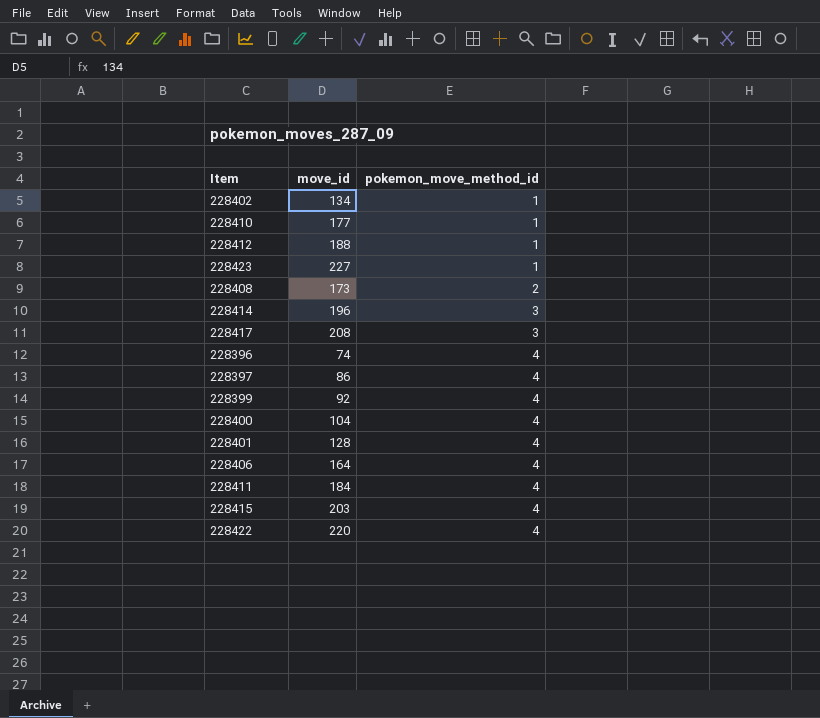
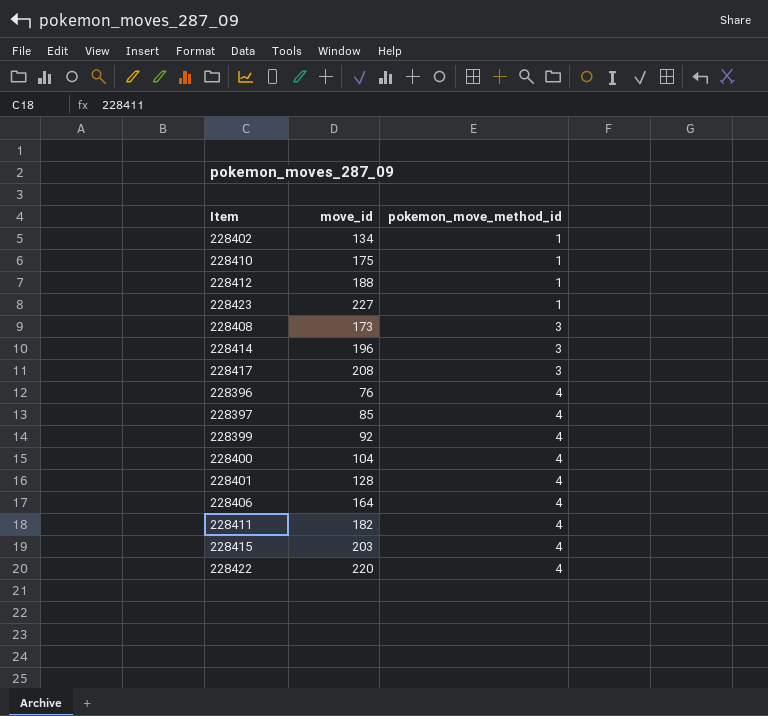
228410 | move_id: 177 -> 175
228408 | pokemon_move_method_id: 2 -> 3
228396 | move_id: 74 -> 76
228397 | move_id: 86 -> 85
228411 | move_id: 184 -> 182

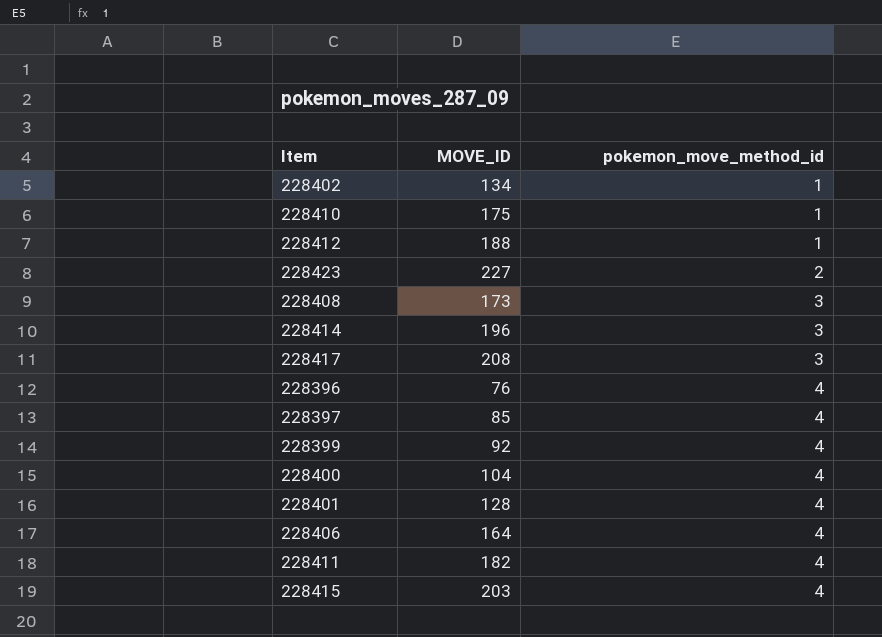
column name: move_id -> MOVE_ID
row 228422: 220 | 4 -> none
228423 | pokemon_move_method_id: 1 -> 2

